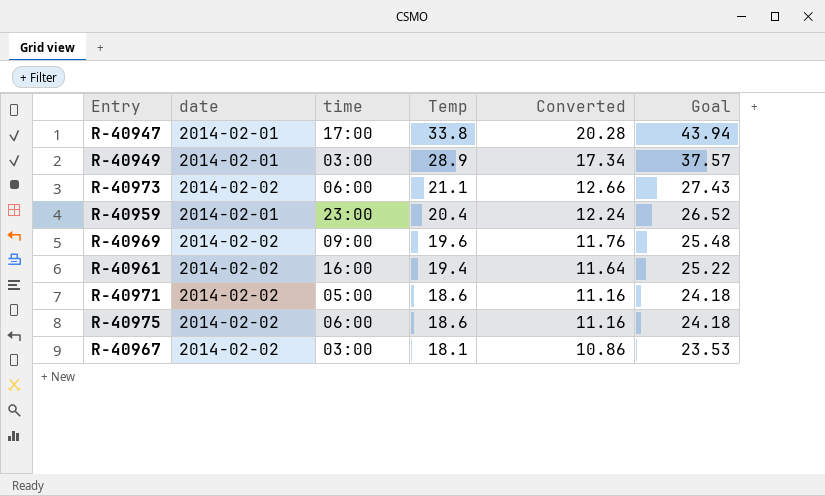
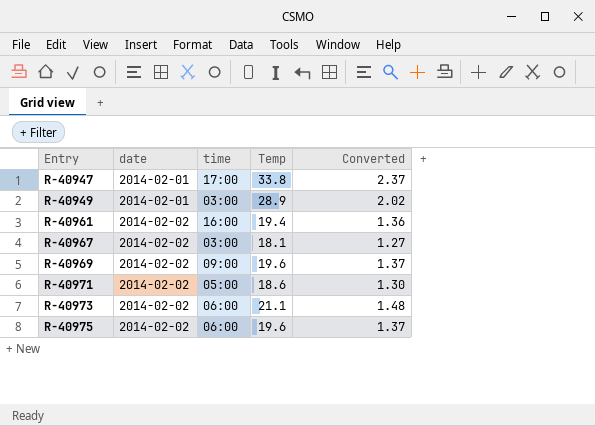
row order: Temp descending -> Entry ascending
column Goal | formula: [Temp] * 1.3 -> none
column Converted | formula: [Temp] * 0.6 -> [Temp] * 0.07
row R-40959: 2014-02-01 | 23:00 | 20.4 | 12.24 | 26.52 -> none
R-40975 | Temp: 18.6 -> 19.6

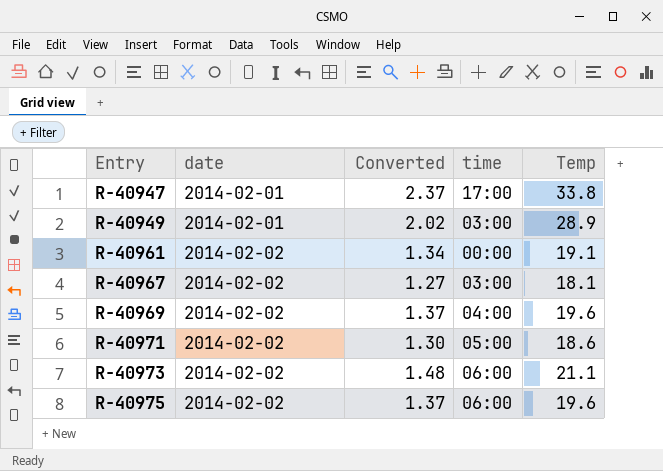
column Converted | position: 5 -> 3
R-40961 | Converted: 1.36 -> 1.34
R-40961 | time: 16:00 -> 00:00
R-40961 | Temp: 19.4 -> 19.1
R-40969 | time: 09:00 -> 04:00

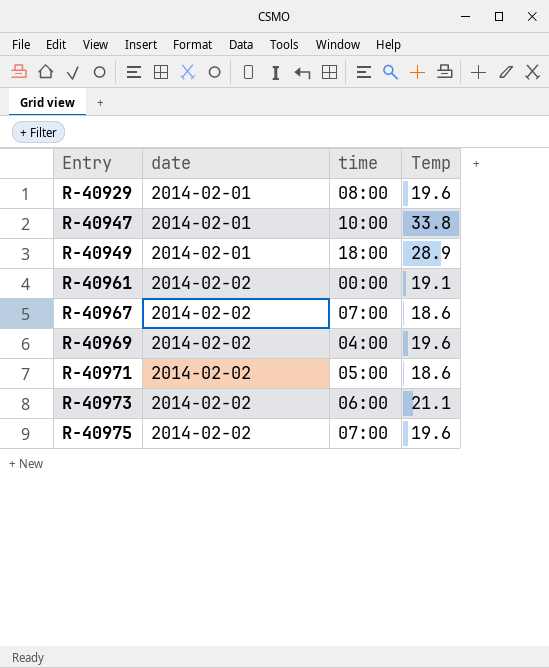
column Converted | formula: [Temp] * 0.07 -> none
row R-40929: none -> 2014-02-01 | 08:00 | 19.6
R-40947 | time: 17:00 -> 10:00
R-40949 | time: 03:00 -> 18:00
R-40967 | time: 03:00 -> 07:00
R-40967 | Temp: 18.1 -> 18.6
R-40975 | time: 06:00 -> 07:00

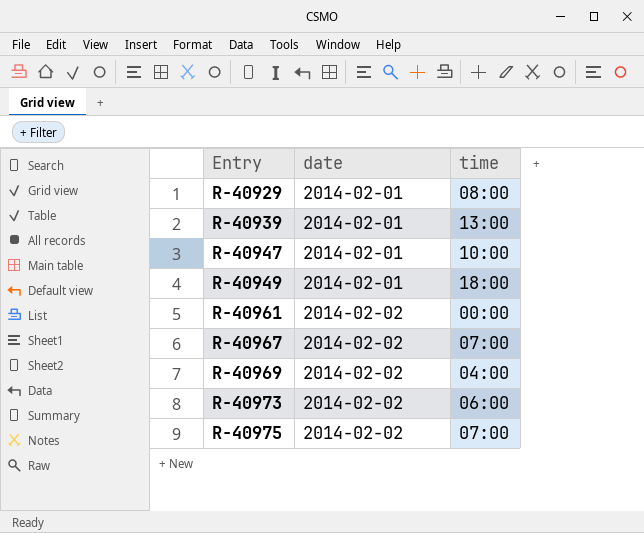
column Temp | position: 4 -> none
row R-40971: 2014-02-02 | 05:00 | 18.6 -> none
row R-40939: none -> 2014-02-01 | 13:00

